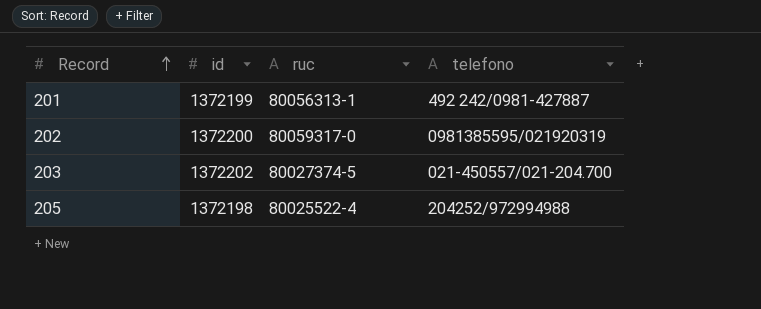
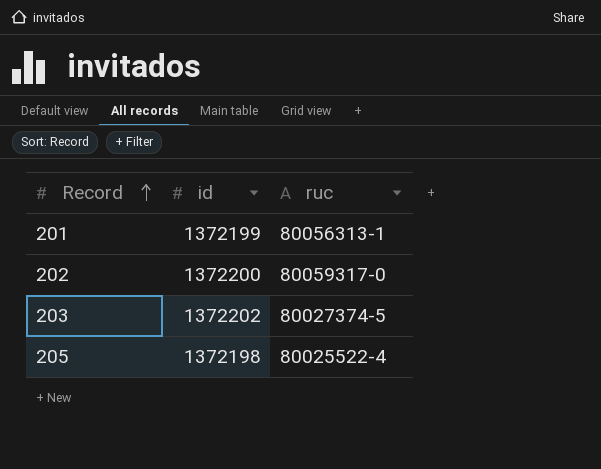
column telefono | position: 4 -> none

